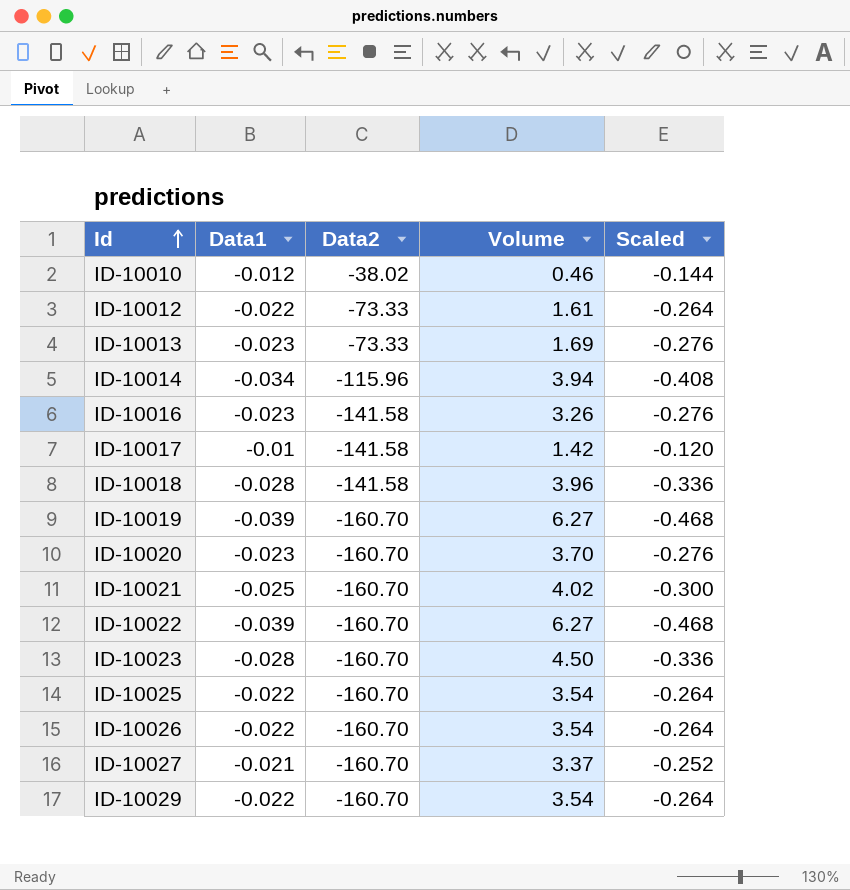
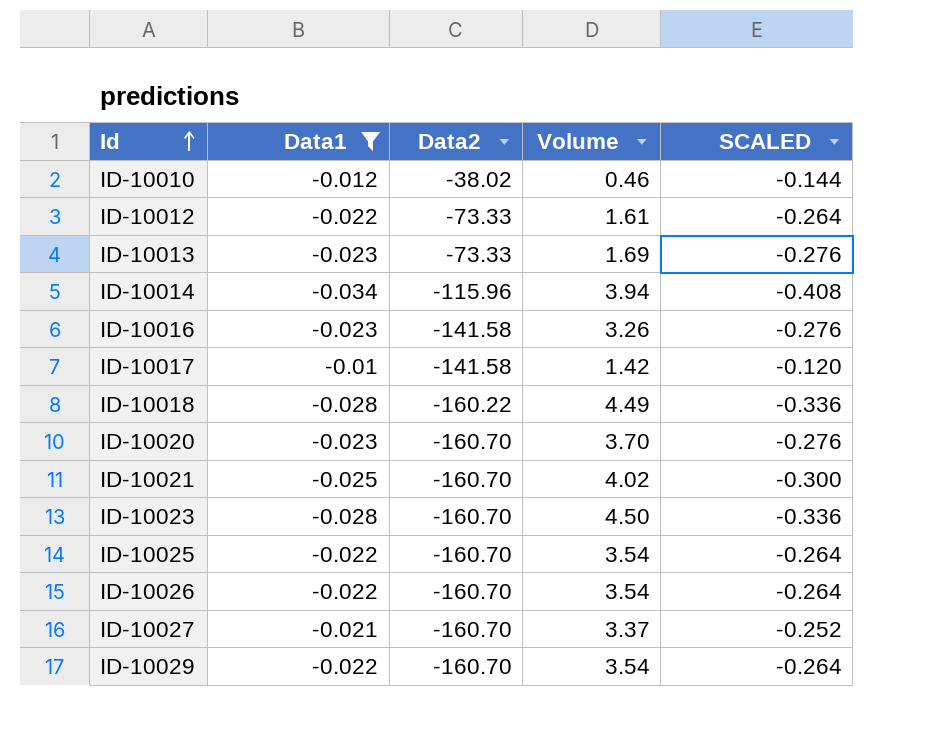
filter: none -> Data1 != -0.039
column name: Scaled -> SCALED
ID-10018 | Data2: -141.58 -> -160.22
ID-10018 | Volume: 3.96 -> 4.49

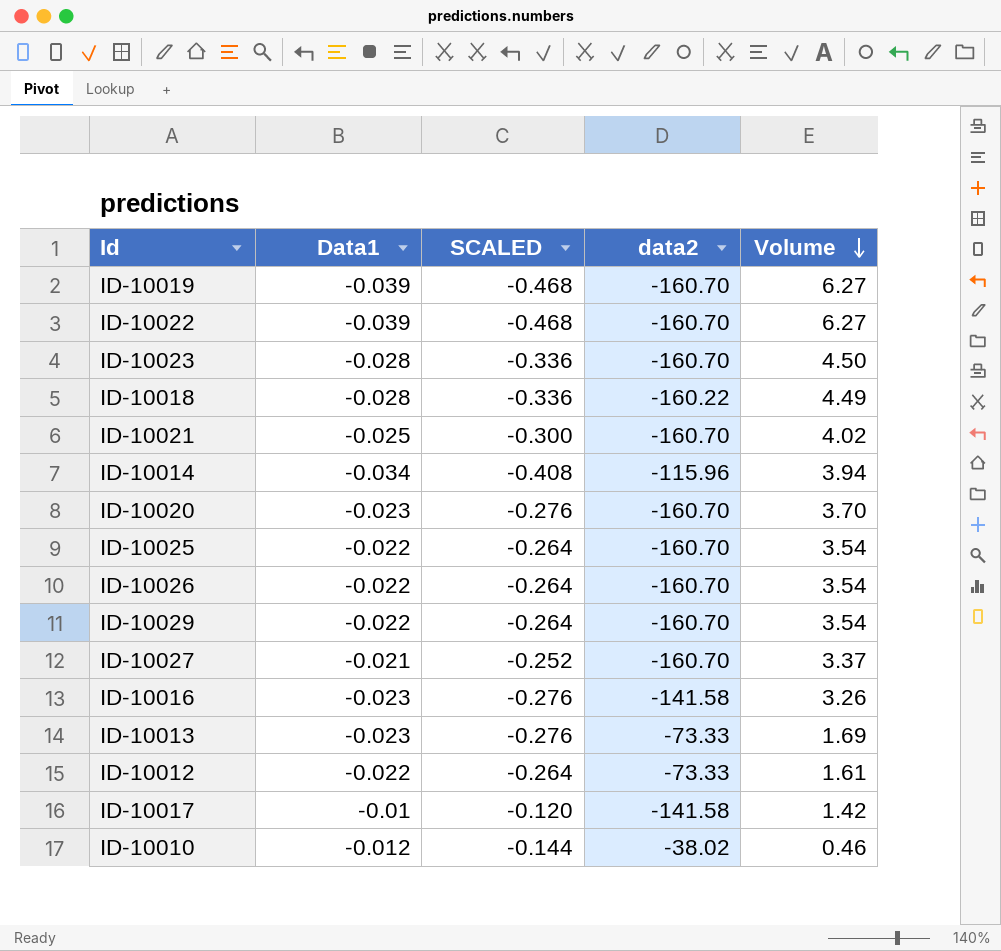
filter: Data1 != -0.039 -> none
row order: Id ascending -> Volume descending
column SCALED | position: 5 -> 3
column name: Data2 -> data2

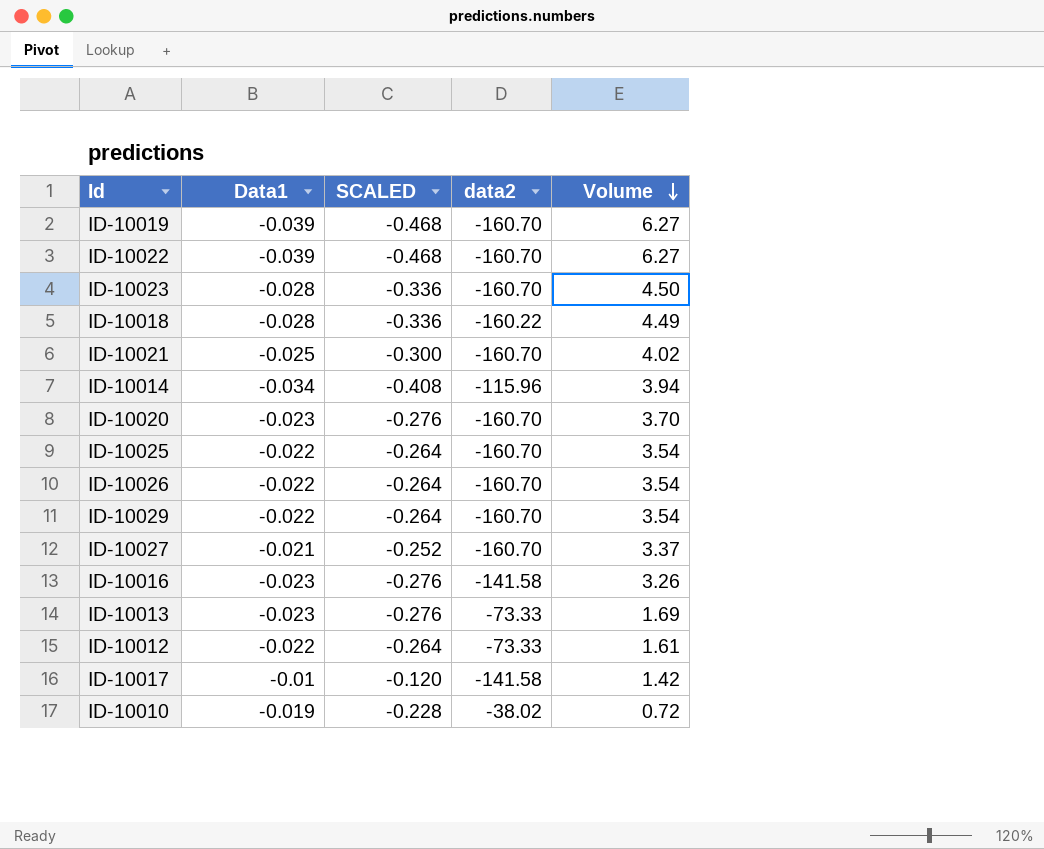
ID-10010 | Data1: -0.012 -> -0.019
ID-10010 | SCALED: -0.144 -> -0.228
ID-10010 | Volume: 0.46 -> 0.72

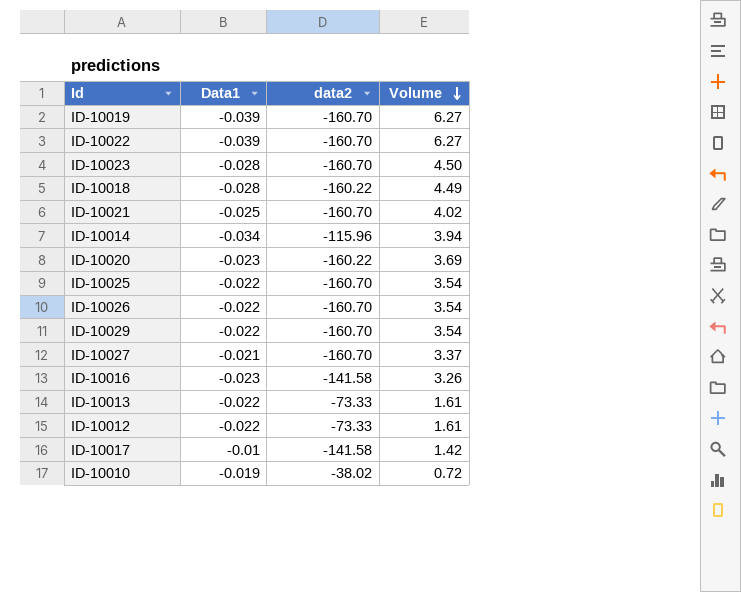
column SCALED | formula: [Data1] * 12 -> none
ID-10020 | data2: -160.70 -> -160.22
ID-10020 | Volume: 3.70 -> 3.69
ID-10013 | Data1: -0.023 -> -0.022
ID-10013 | Volume: 1.69 -> 1.61

